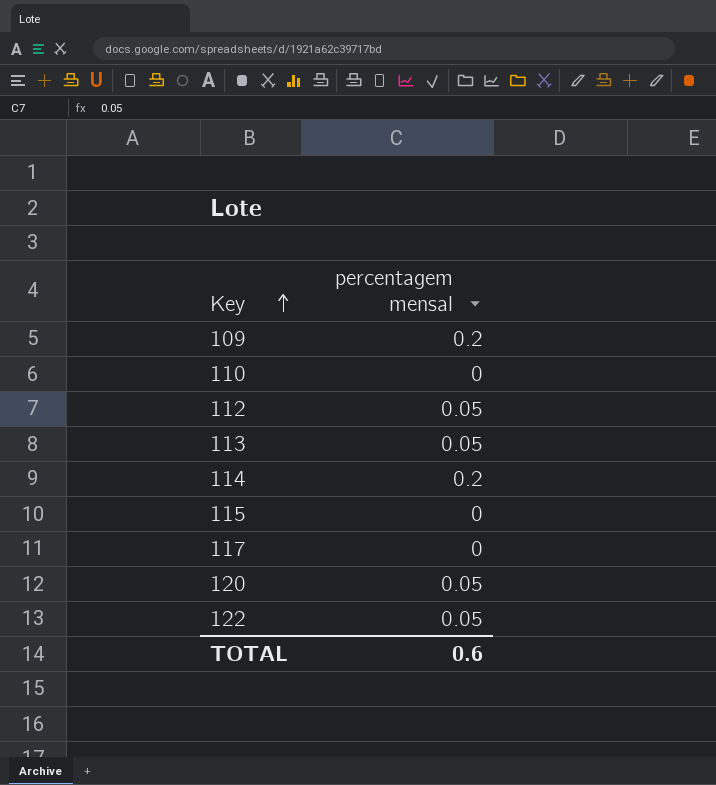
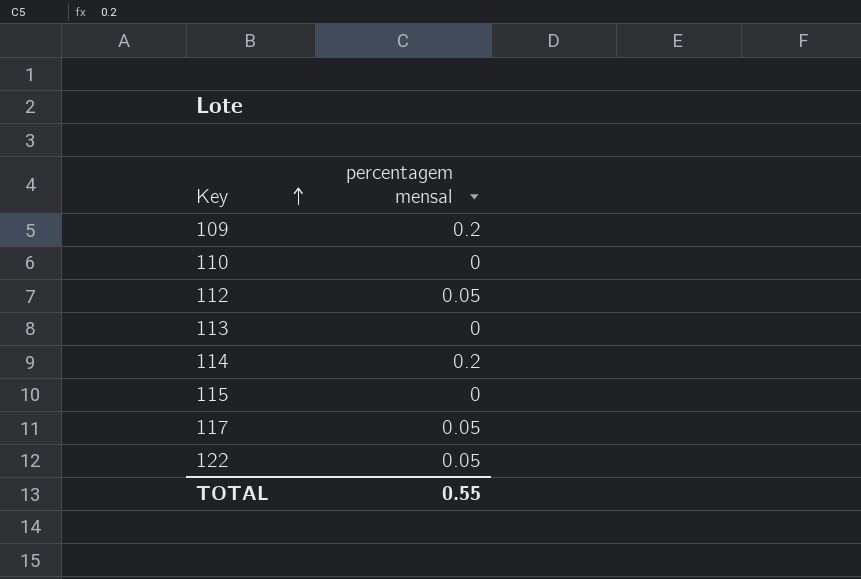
row 120: 0.05 -> none
113 | percentagem mensal: 0.05 -> 0
117 | percentagem mensal: 0 -> 0.05
TOTAL | percentagem mensal: 0.6 -> 0.55

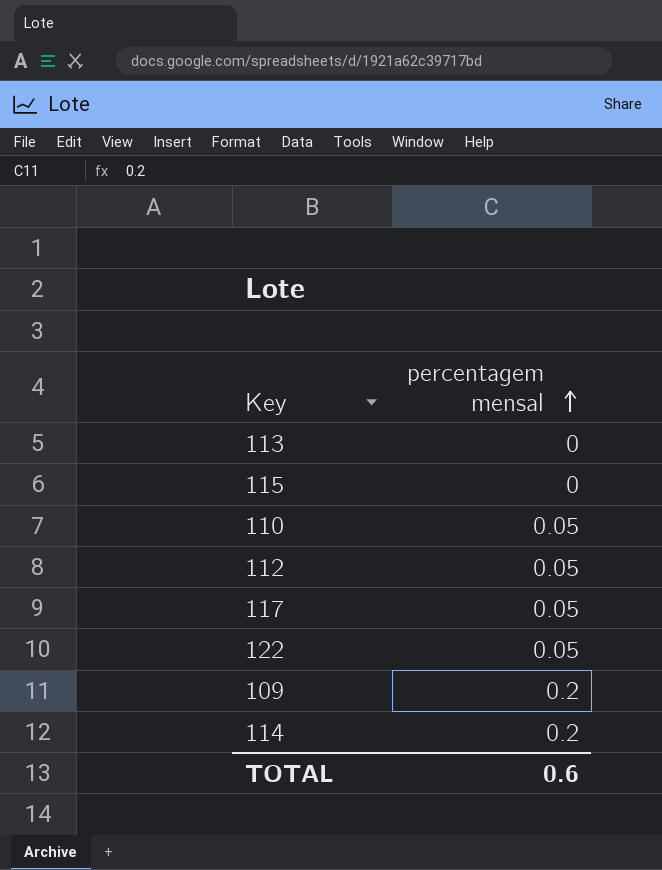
row order: Key ascending -> percentagem mensal ascending
110 | percentagem mensal: 0 -> 0.05
TOTAL | percentagem mensal: 0.55 -> 0.6

